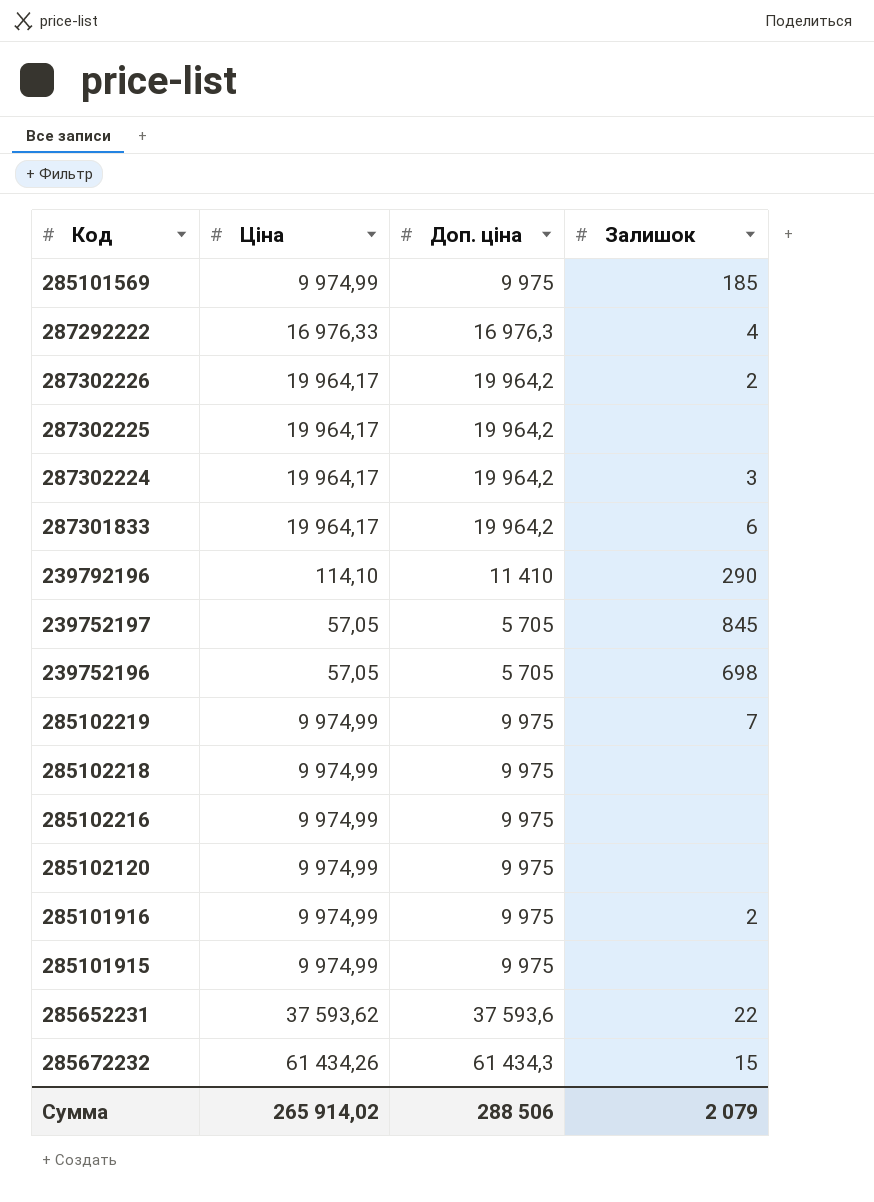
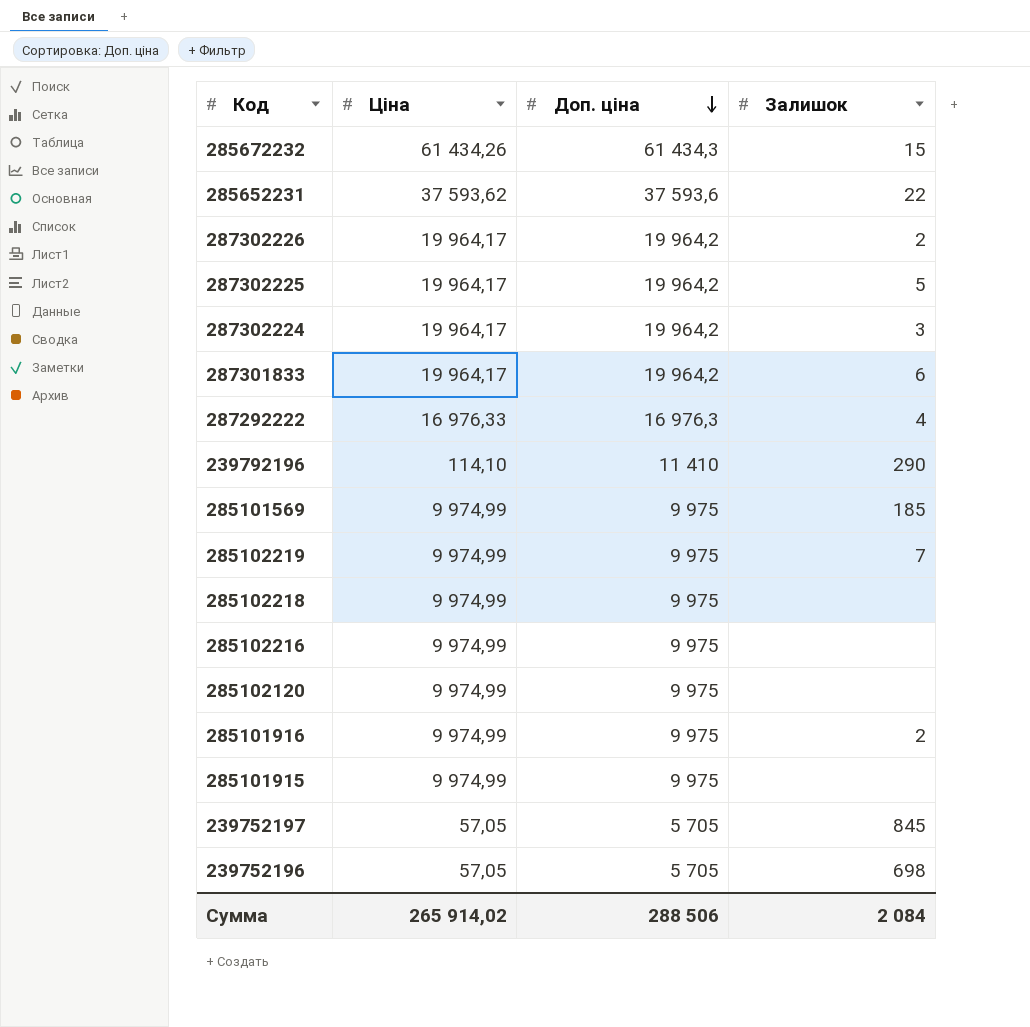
row order: none -> Доп. ціна descending
287302225 | Залишок: none -> 5
Сумма | Залишок: 2 079 -> 2 084

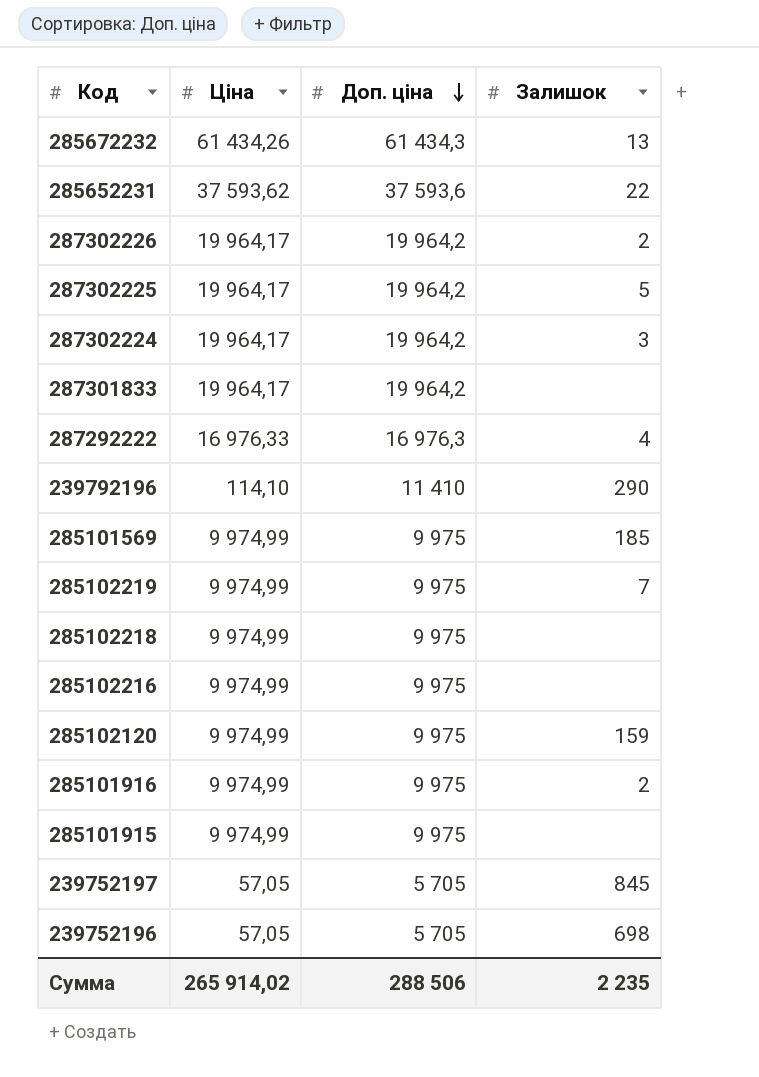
285672232 | Залишок: 15 -> 13
287301833 | Залишок: 6 -> none
285102120 | Залишок: none -> 159
Сумма | Залишок: 2 084 -> 2 235

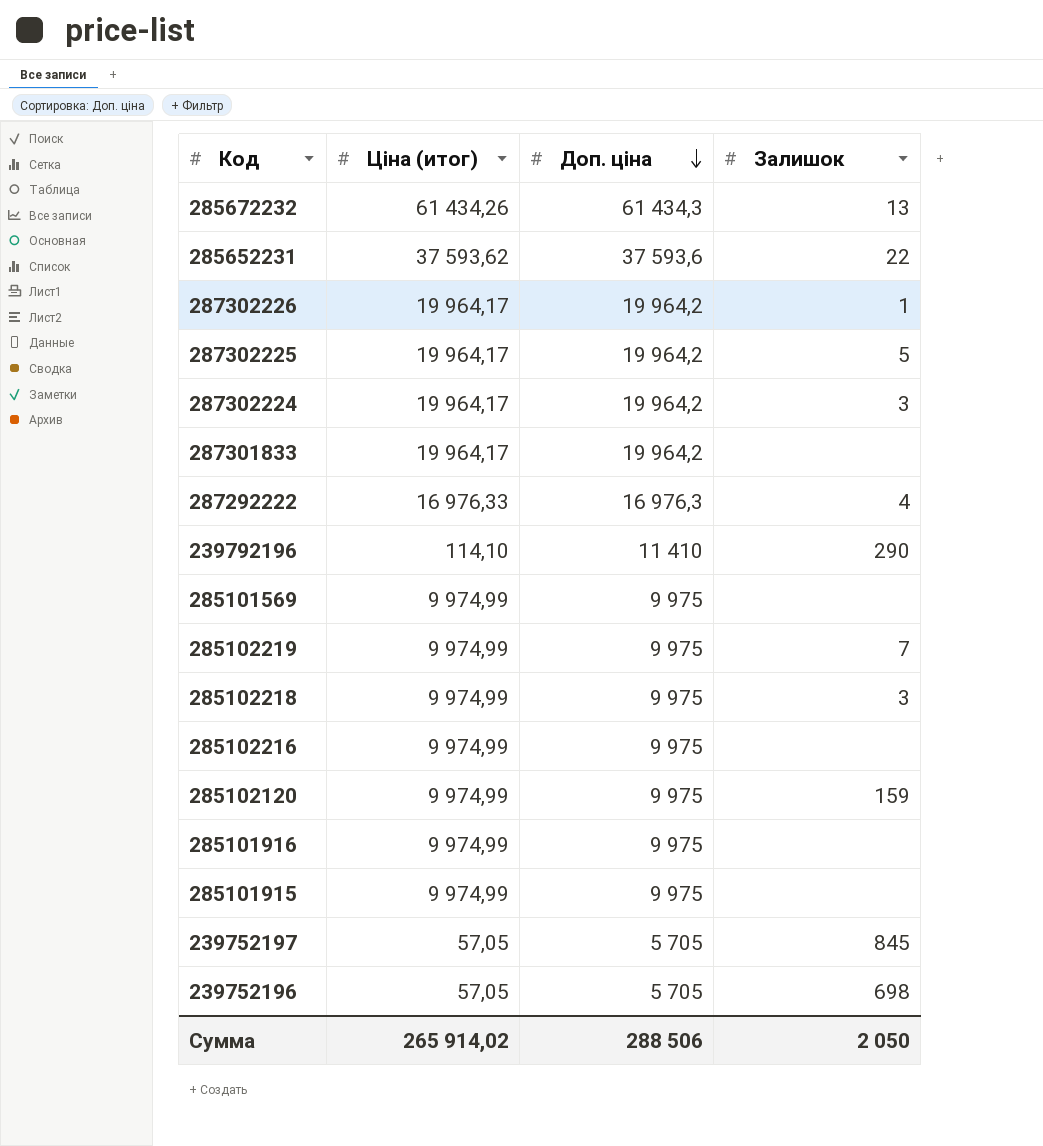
column name: Ціна -> Ціна (итог)
287302226 | Залишок: 2 -> 1
285101569 | Залишок: 185 -> none
285102218 | Залишок: none -> 3
285101916 | Залишок: 2 -> none
Сумма | Залишок: 2 235 -> 2 050

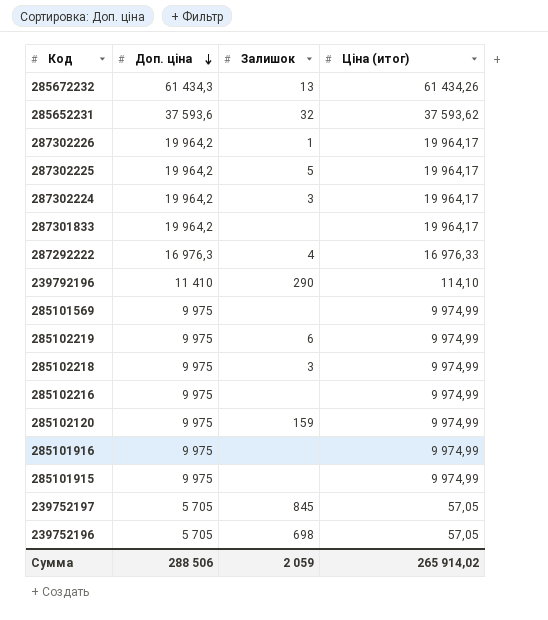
column Ціна (итог) | position: 2 -> 4
285652231 | Залишок: 22 -> 32
285102219 | Залишок: 7 -> 6
Сумма | Залишок: 2 050 -> 2 059

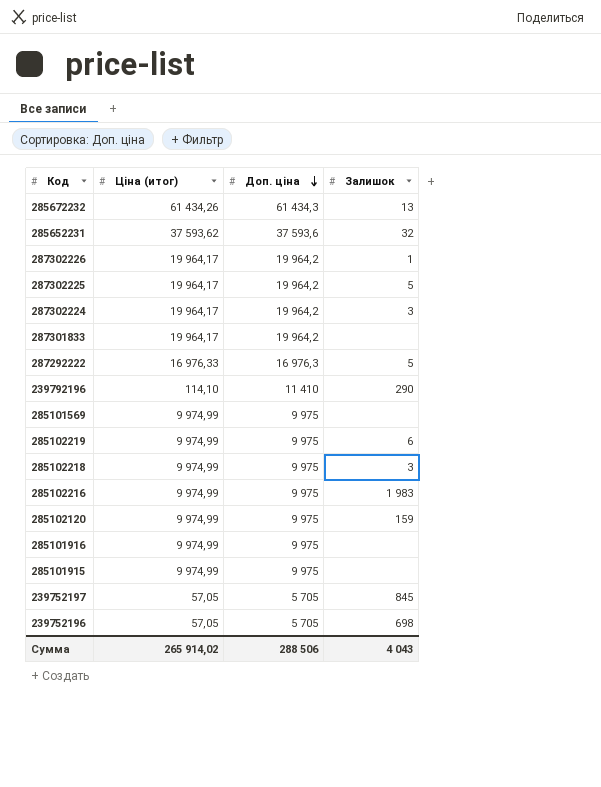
column Ціна (итог) | position: 4 -> 2
287292222 | Залишок: 4 -> 5
285102216 | Залишок: none -> 1 983
Сумма | Залишок: 2 059 -> 4 043

